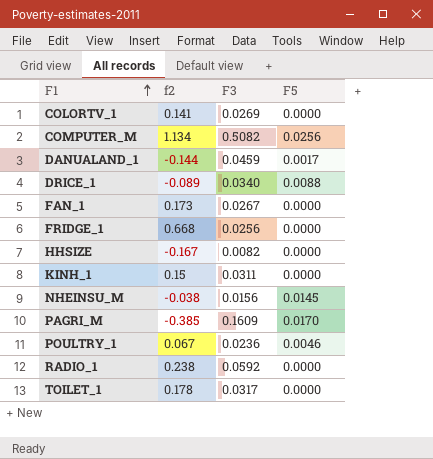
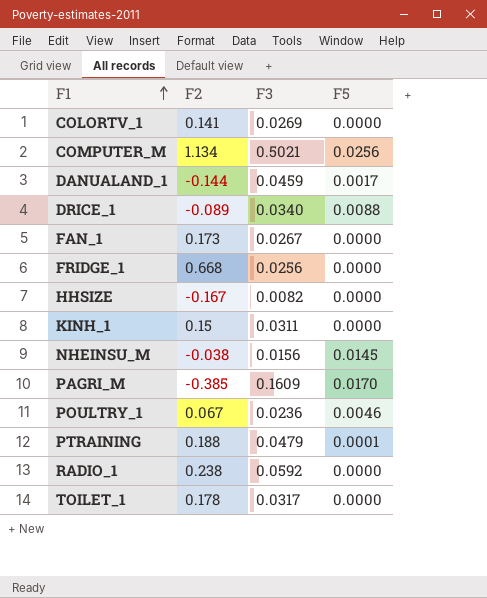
column name: f2 -> F2
COMPUTER_M | F3: 0.5082 -> 0.5021
row PTRAINING: none -> 0.188 | 0.0479 | 0.0001

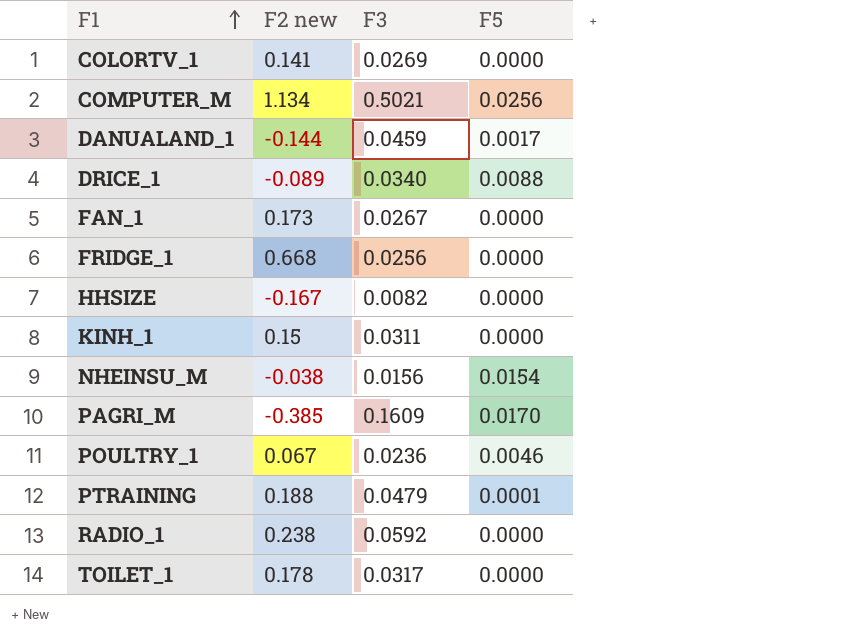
column name: F2 -> F2 new
NHEINSU_M | F5: 0.0145 -> 0.0154

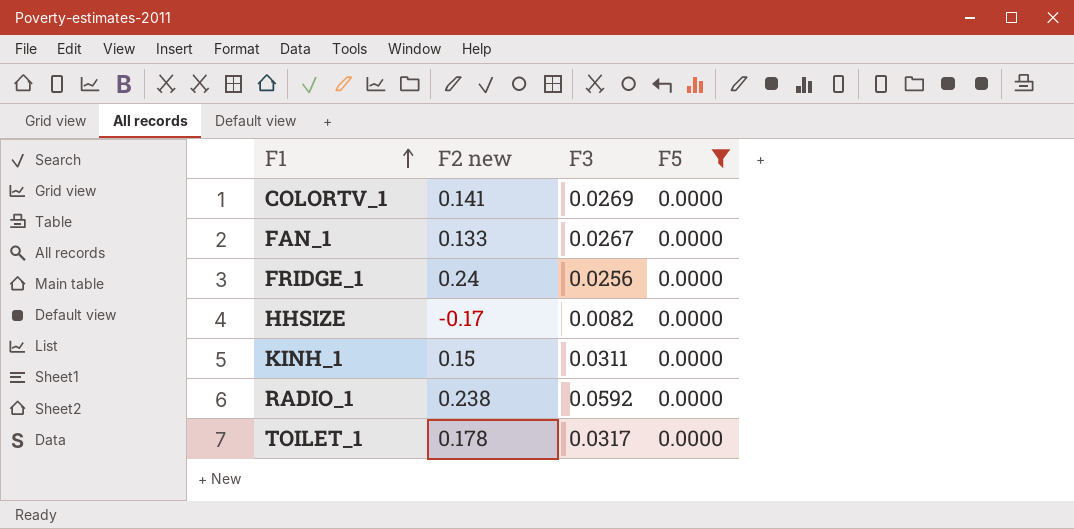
filter: none -> F5 = 0.0000
FAN_1 | F2 new: 0.173 -> 0.133
FRIDGE_1 | F2 new: 0.668 -> 0.24
HHSIZE | F2 new: -0.167 -> -0.17

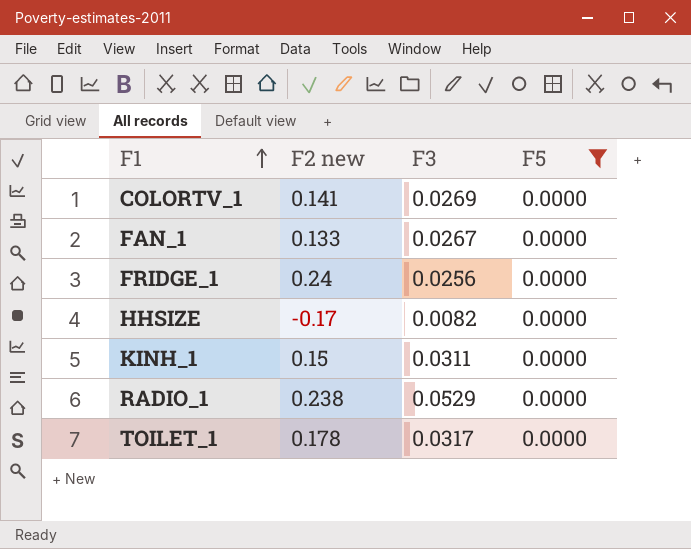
RADIO_1 | F3: 0.0592 -> 0.0529

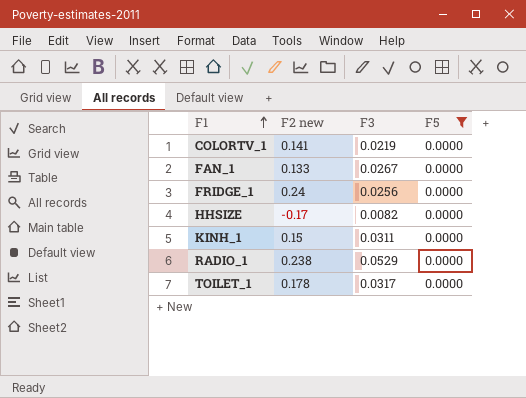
COLORTV_1 | F3: 0.0269 -> 0.0219

